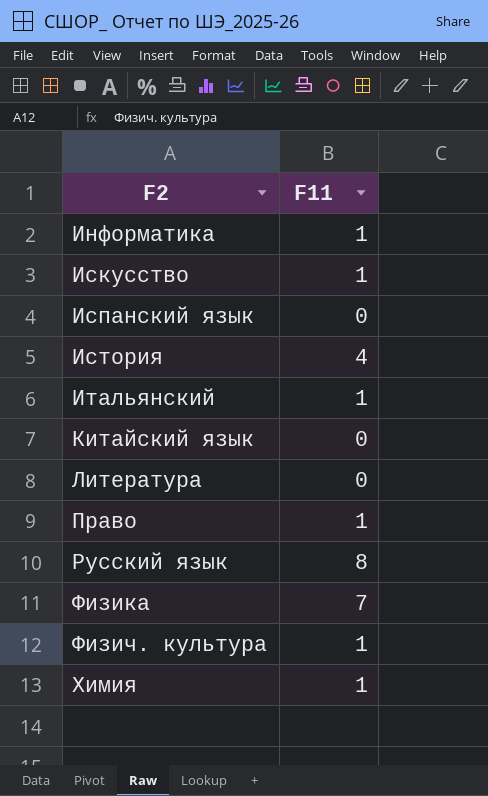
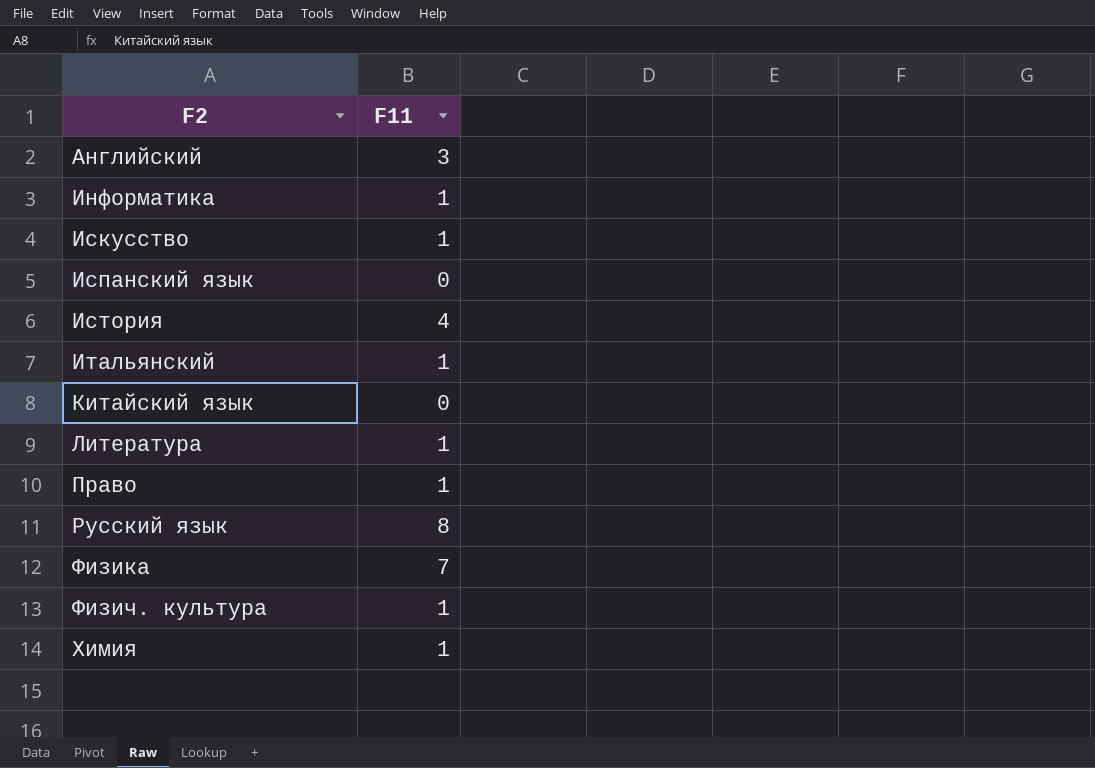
row Английский: none -> 3
Литература | F11: 0 -> 1

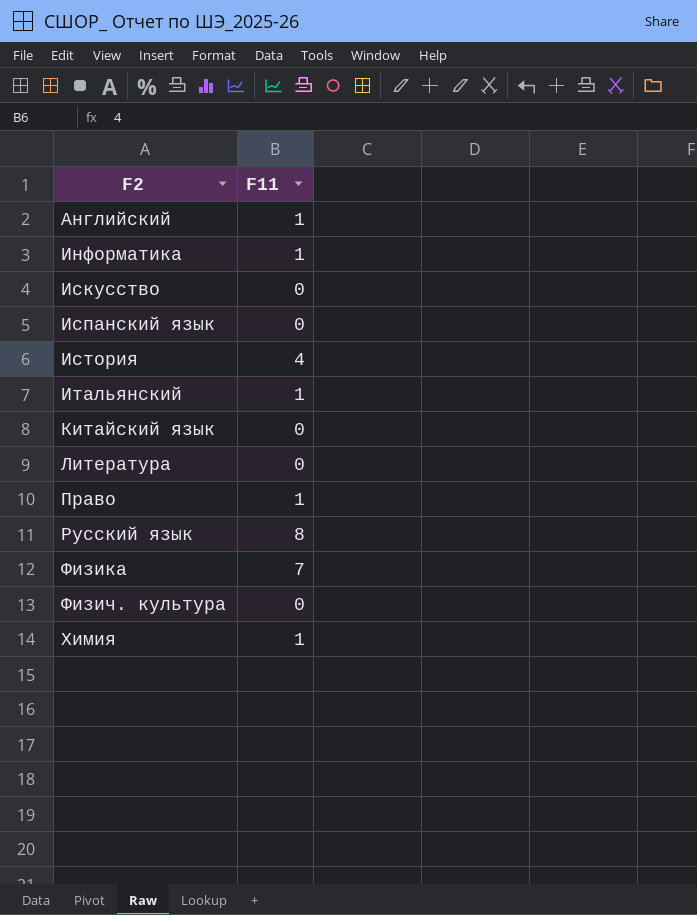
Английский | F11: 3 -> 1
Искусство | F11: 1 -> 0
Литература | F11: 1 -> 0
Физич. культура | F11: 1 -> 0

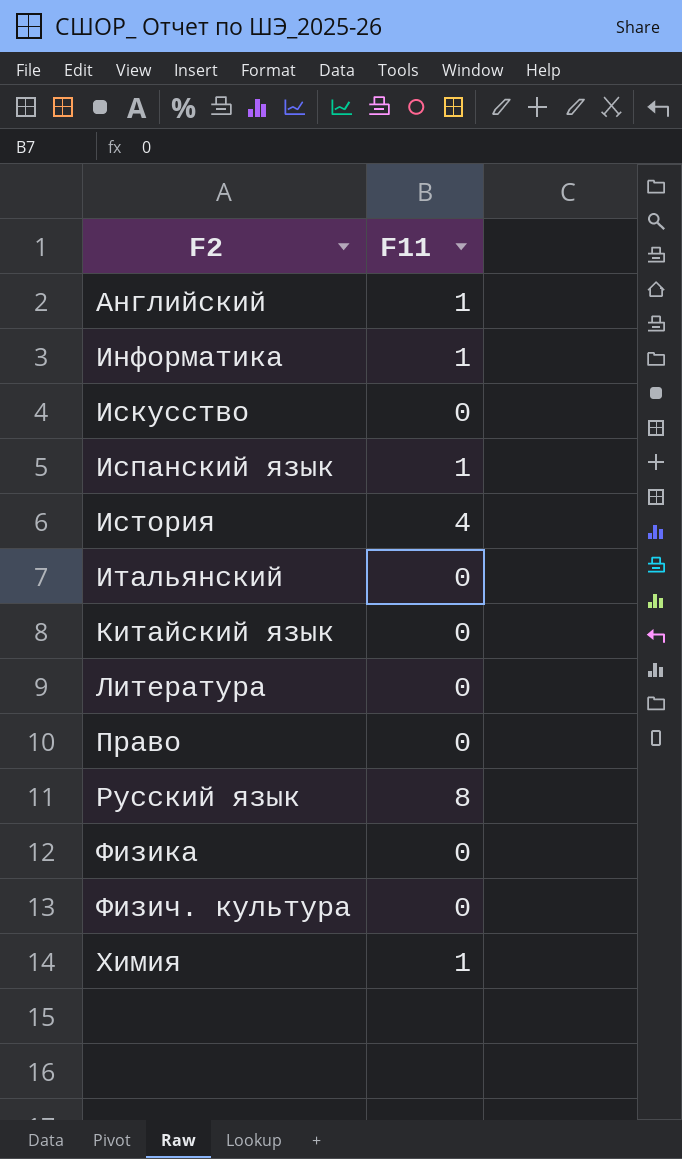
Испанский язык | F11: 0 -> 1
Итальянский | F11: 1 -> 0
Право | F11: 1 -> 0
Физика | F11: 7 -> 0

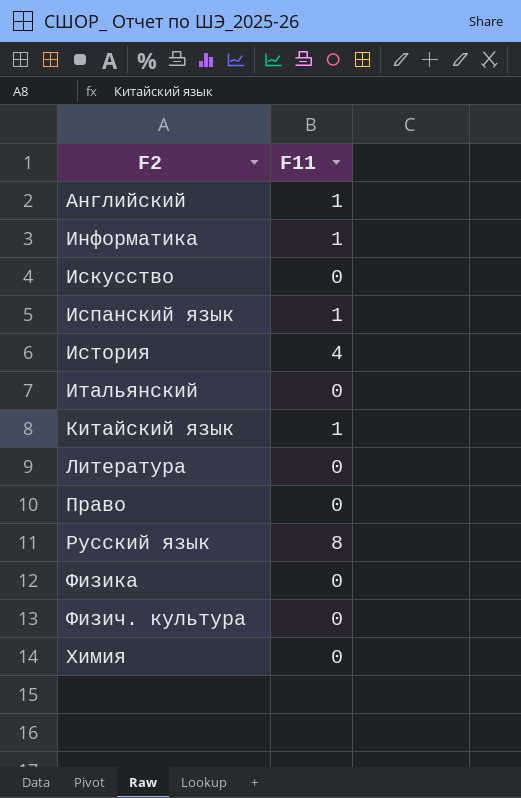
Китайский язык | F11: 0 -> 1
Химия | F11: 1 -> 0

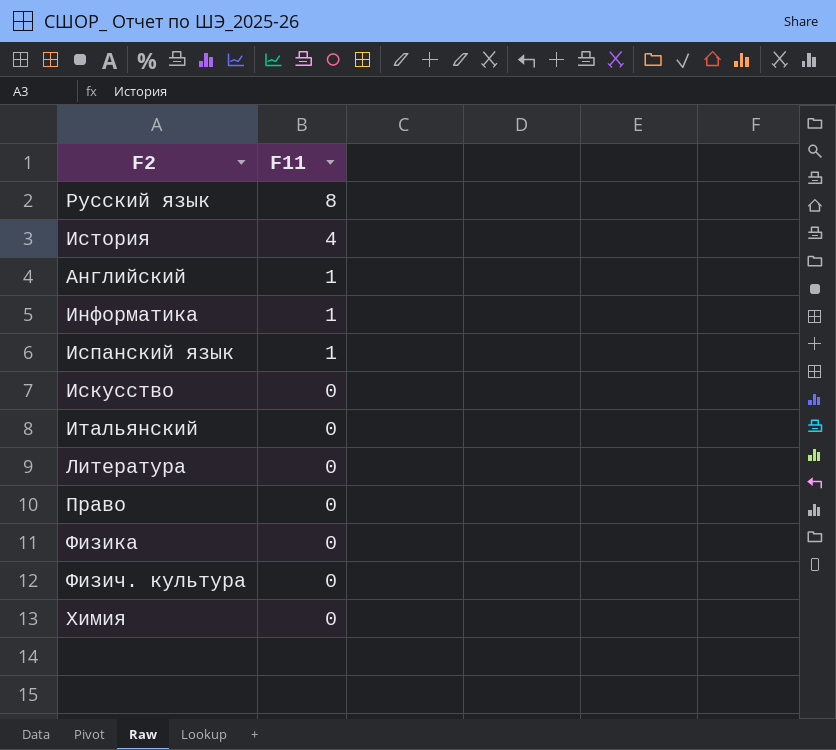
row order: F2 ascending -> F11 descending
row Китайский язык: 1 -> none

